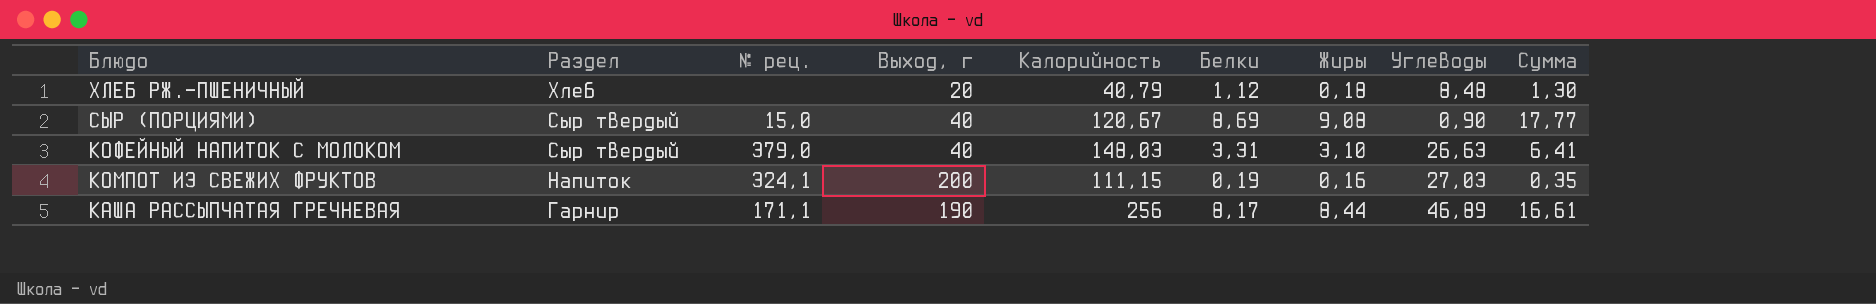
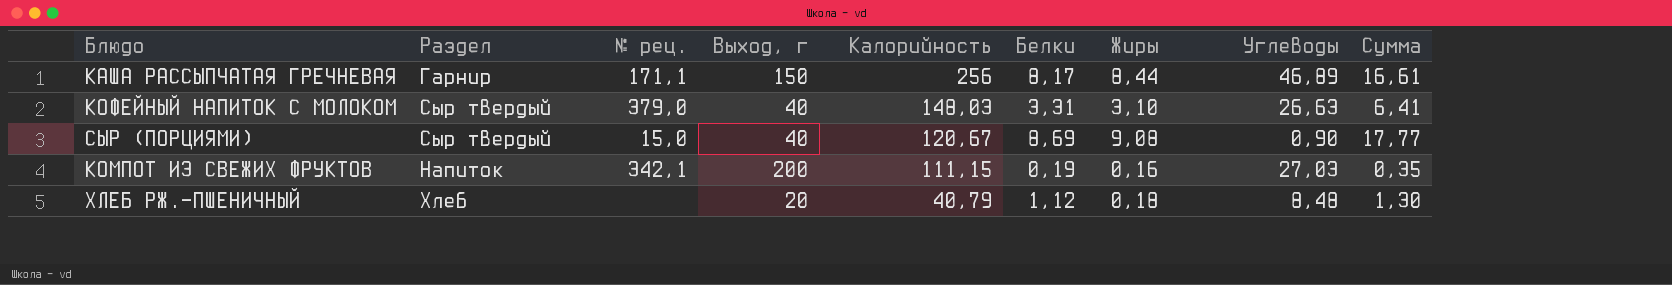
row order: Блюдо descending -> Калорийность descending
КАША РАССЫПЧАТАЯ ГРЕЧНЕВАЯ | Выход, г: 190 -> 150
КОМПОТ ИЗ СВЕЖИХ ФРУКТОВ | № рец.: 324,1 -> 342,1

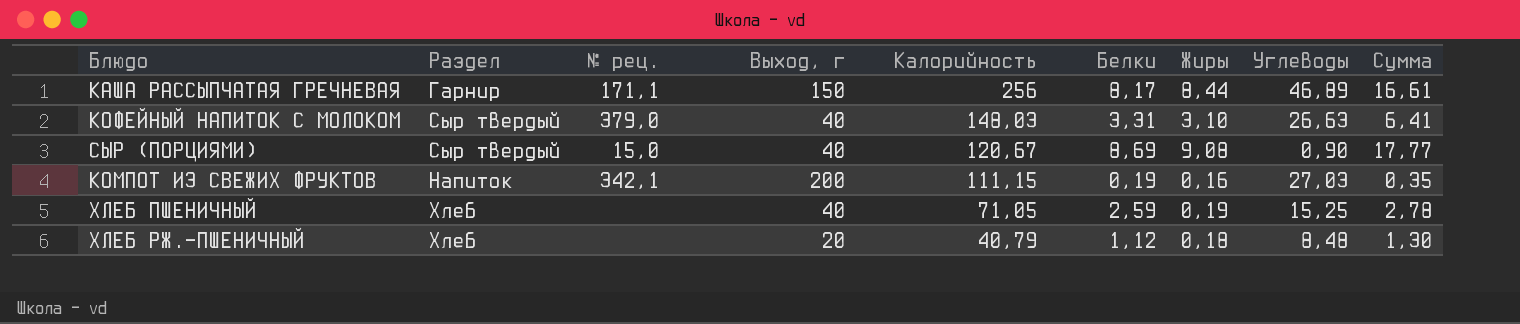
row ХЛЕБ ПШЕНИЧНЫЙ: none -> Хлеб | none | 40 | 71,05 | 2,59 | 0,19 | 15,25 | 2,78

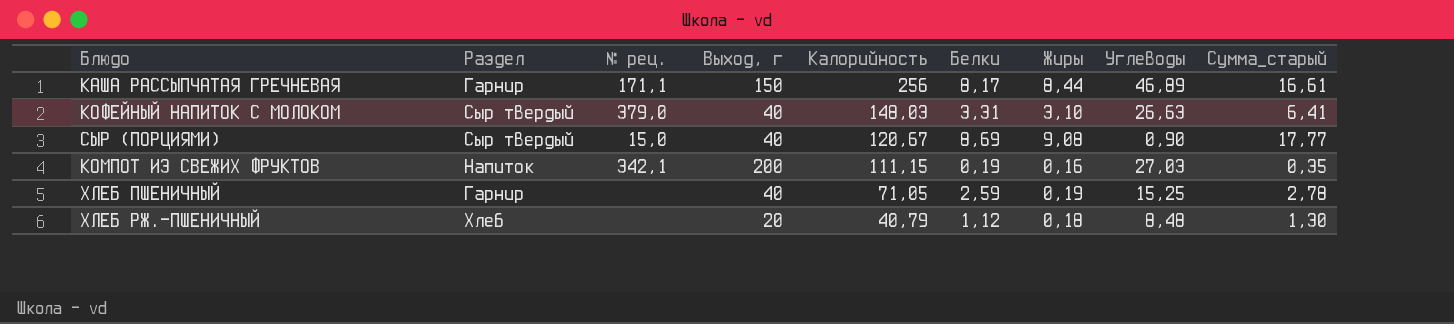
column name: Сумма -> Сумма_старый
ХЛЕБ ПШЕНИЧНЫЙ | Раздел: Хлеб -> Гарнир

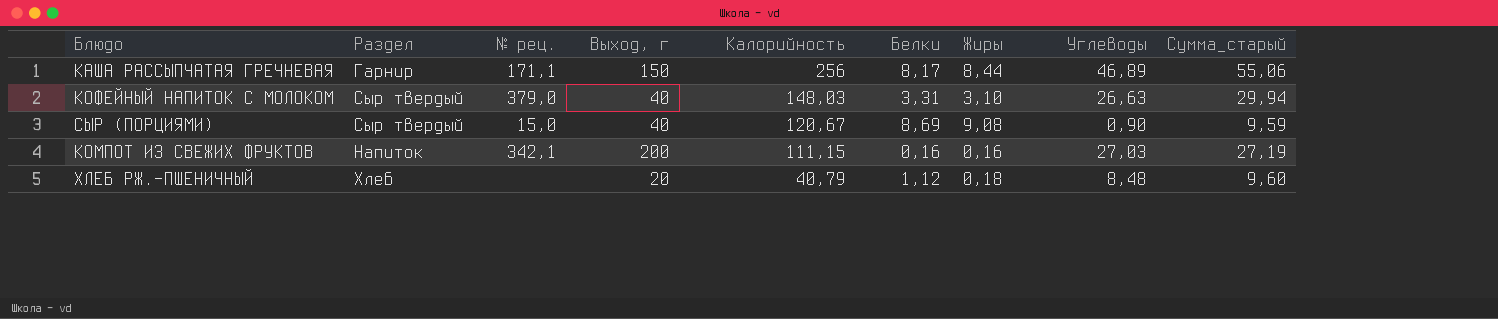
column Сумма_старый | formula: [Белки] + [Жиры] -> [Белки] + [Углеводы]
row ХЛЕБ ПШЕНИЧНЫЙ: Гарнир | none | 40 | 71,05 | 2,59 | 0,19 | 15,25 | 2,78 -> none
КОМПОТ ИЗ СВЕЖИХ ФРУКТОВ | Белки: 0,19 -> 0,16

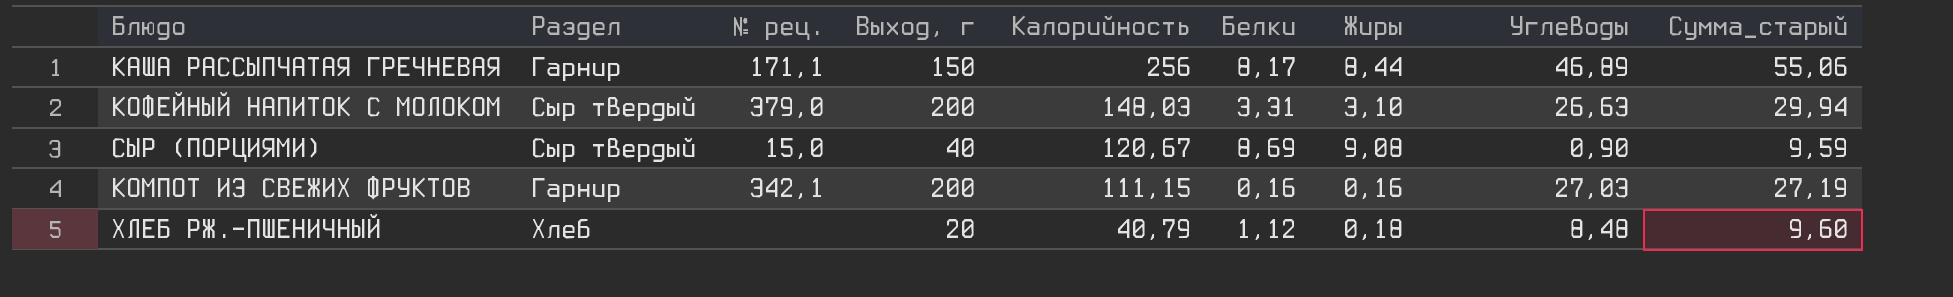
КОФЕЙНЫЙ НАПИТОК С МОЛОКОМ | Выход, г: 40 -> 200
КОМПОТ ИЗ СВЕЖИХ ФРУКТОВ | Раздел: Напиток -> Гарнир

